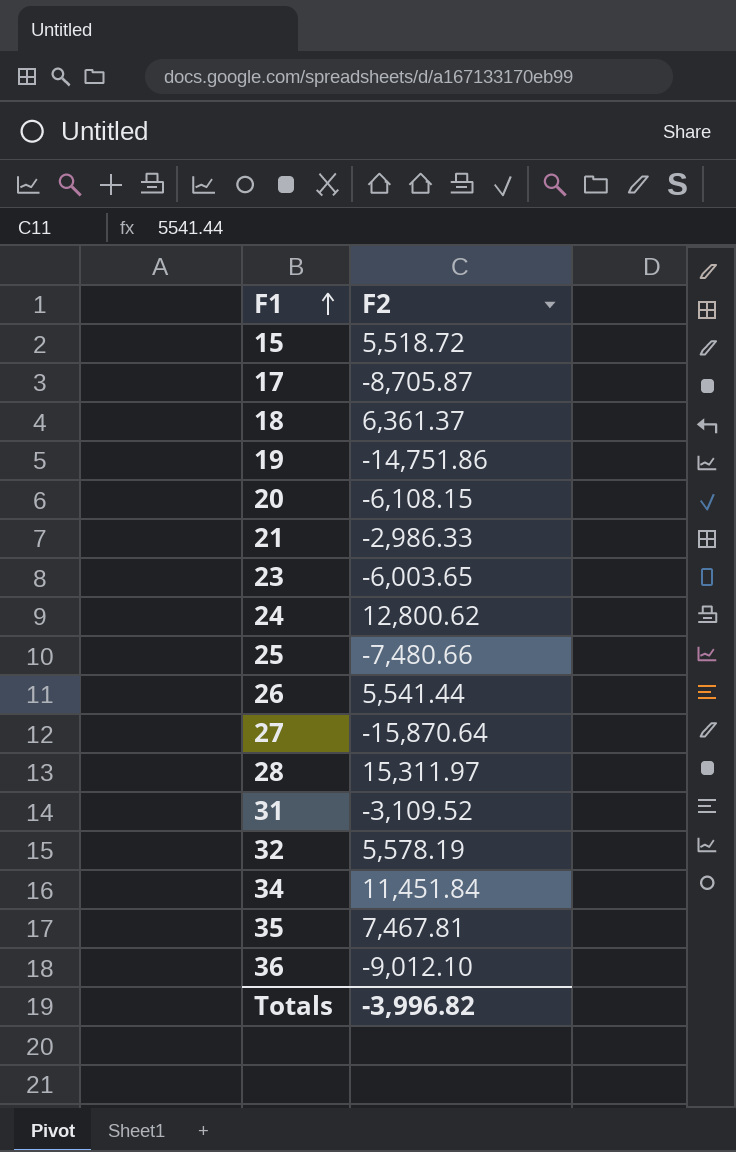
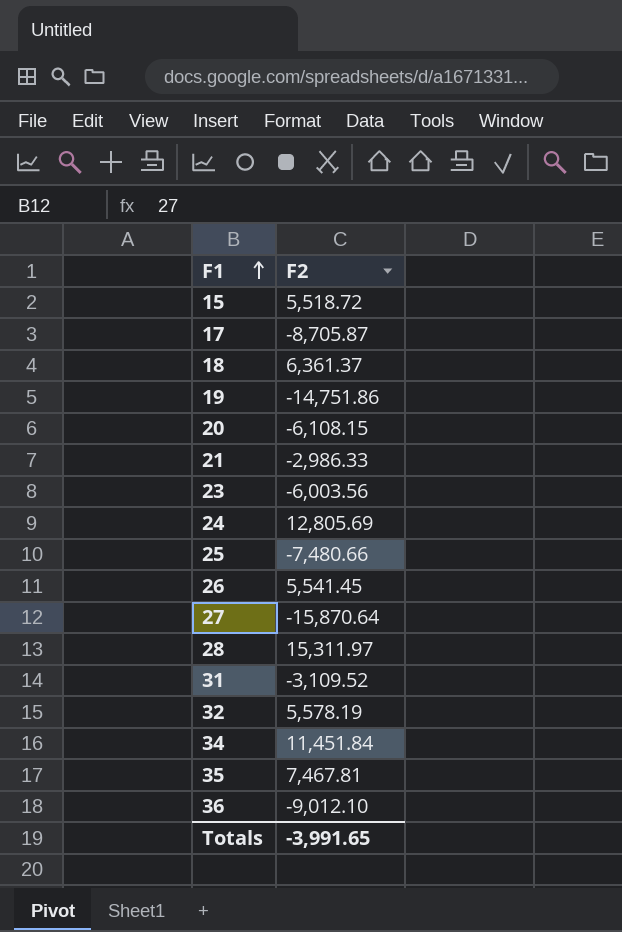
23 | F2: -6,003.65 -> -6,003.56
24 | F2: 12,800.62 -> 12,805.69
26 | F2: 5,541.44 -> 5,541.45
Totals | F2: -3,996.82 -> -3,991.65

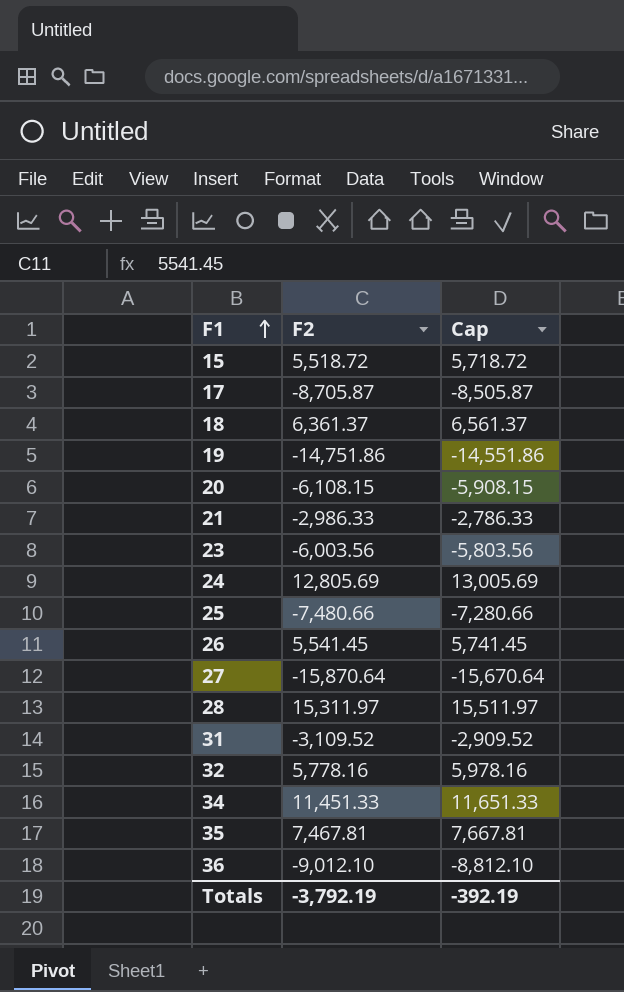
column Cap | formula: none -> [F2] + 200
32 | F2: 5,578.19 -> 5,778.16
34 | F2: 11,451.84 -> 11,451.33
Totals | F2: -3,991.65 -> -3,792.19

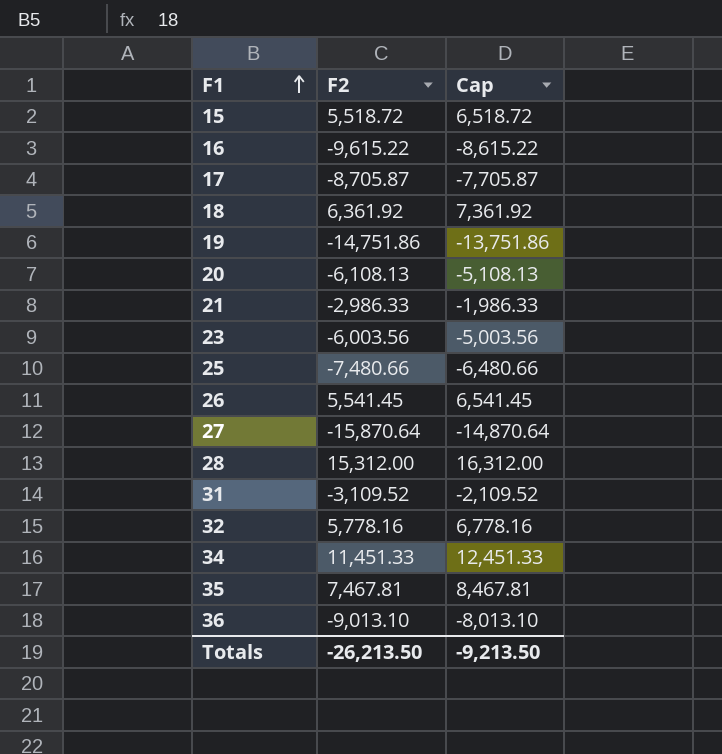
column Cap | formula: [F2] + 200 -> [F2] + 1000
row 24: 12,805.69 | 13,005.69 -> none
row 16: none -> -9,615.22 | -8,615.22
18 | F2: 6,361.37 -> 6,361.92
20 | F2: -6,108.15 -> -6,108.13
28 | F2: 15,311.97 -> 15,312.00
36 | F2: -9,012.10 -> -9,013.10
Totals | F2: -3,792.19 -> -26,213.50
Totals | Cap: -392.19 -> -9,213.50

